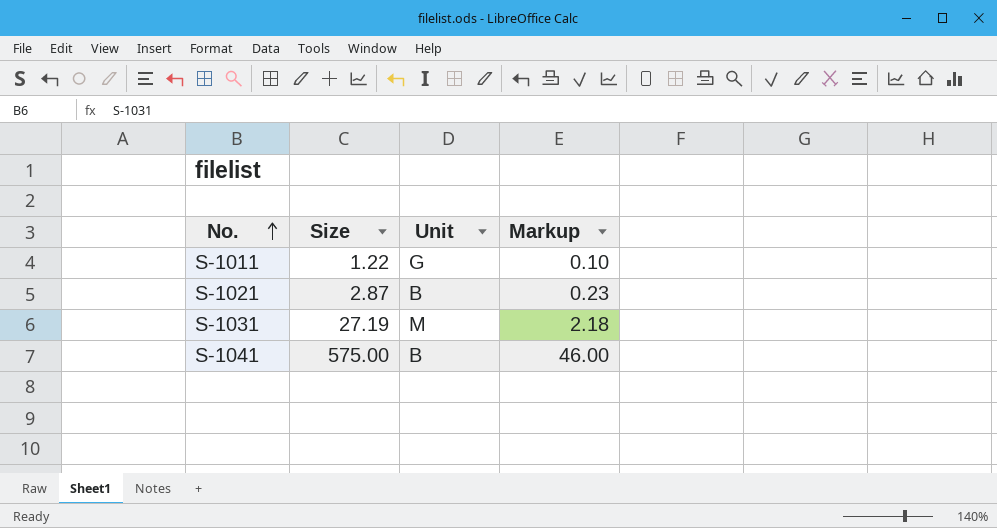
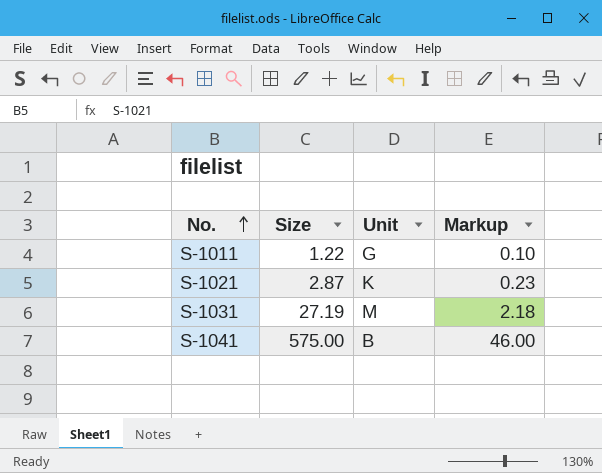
S-1021 | Unit: B -> K

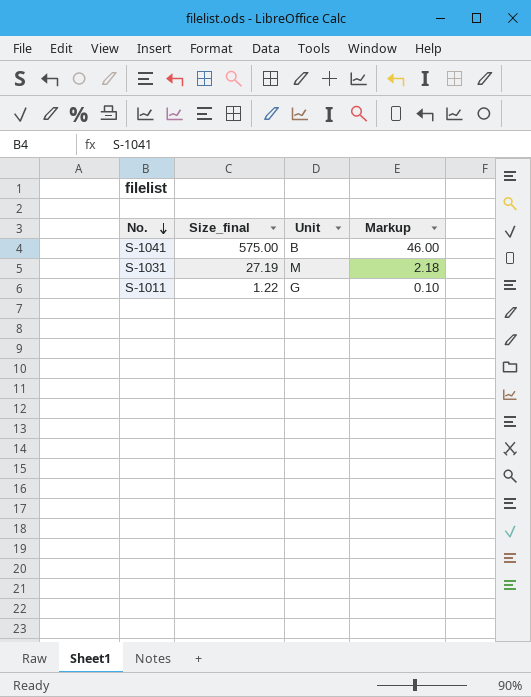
row order: No. ascending -> No. descending
column name: Size -> Size_final
row S-1021: 2.87 | K | 0.23 -> none

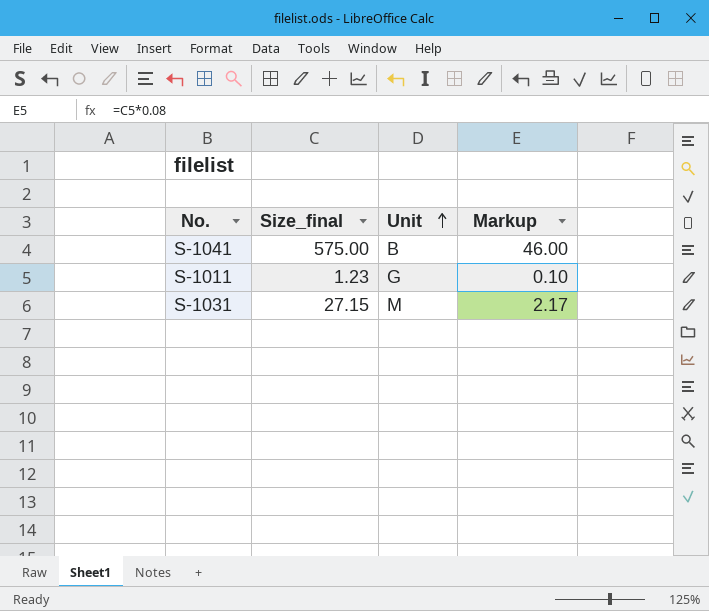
row order: No. descending -> Unit ascending
S-1011 | Size_final: 1.22 -> 1.23
S-1031 | Size_final: 27.19 -> 27.15
S-1031 | Markup: 2.18 -> 2.17

